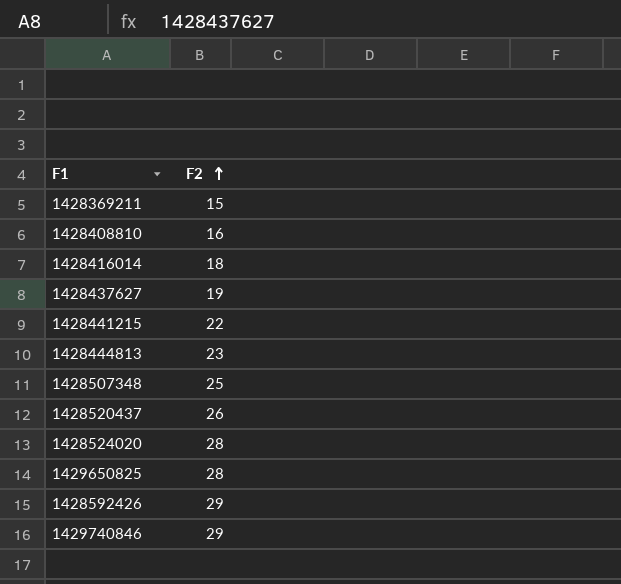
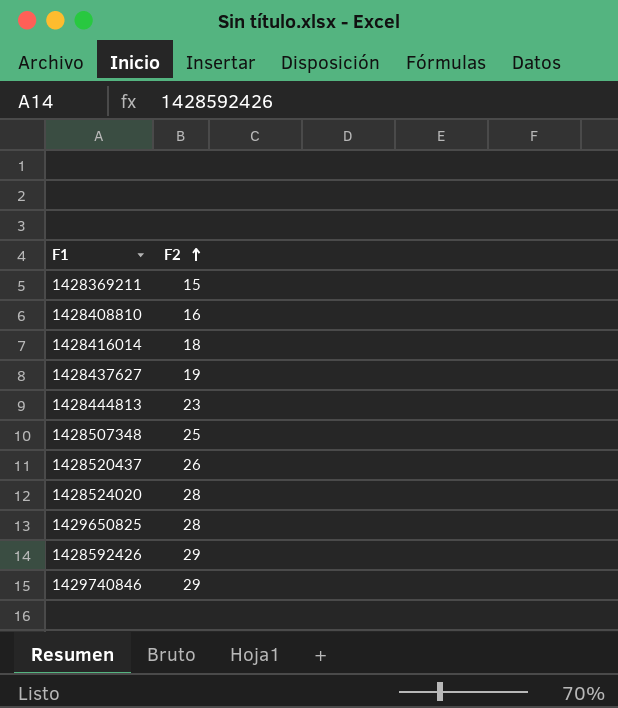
row 1428441215: 22 -> none

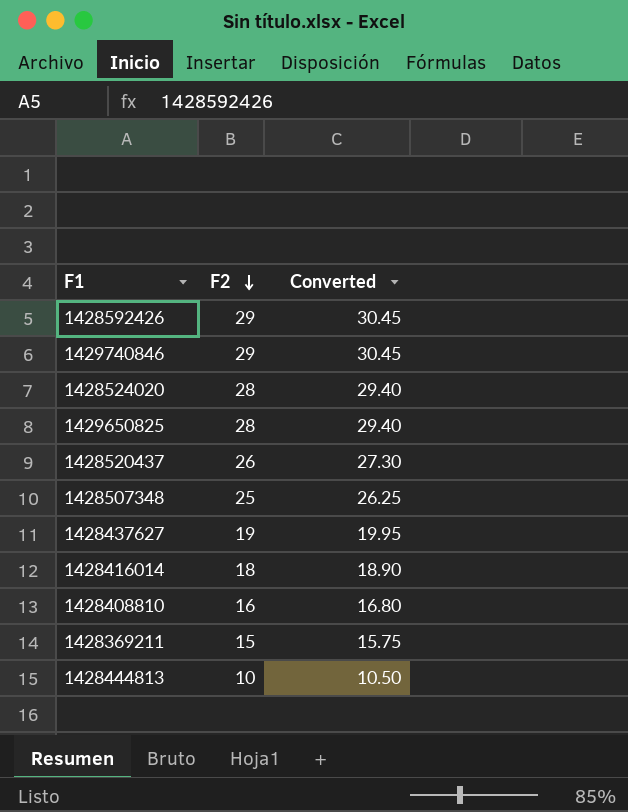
row order: F2 ascending -> F2 descending
column Converted | formula: none -> [F2] * 1.05
1428444813 | F2: 23 -> 10

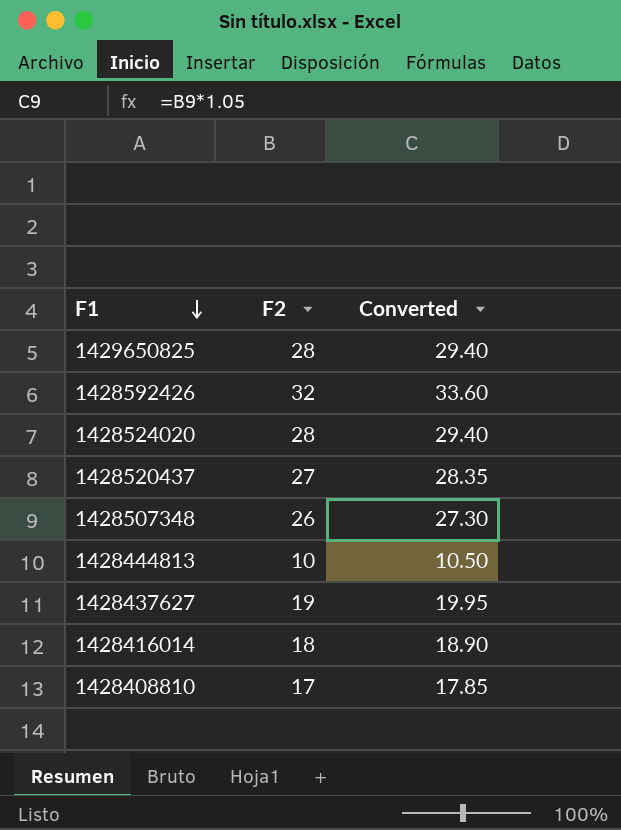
row order: F2 descending -> F1 descending
row 1429740846: 29 | 30.45 -> none
row 1428369211: 15 | 15.75 -> none
1428592426 | F2: 29 -> 32
1428592426 | Converted: 30.45 -> 33.60
1428520437 | F2: 26 -> 27
1428520437 | Converted: 27.30 -> 28.35
1428507348 | F2: 25 -> 26
1428507348 | Converted: 26.25 -> 27.30
1428408810 | F2: 16 -> 17
1428408810 | Converted: 16.80 -> 17.85

